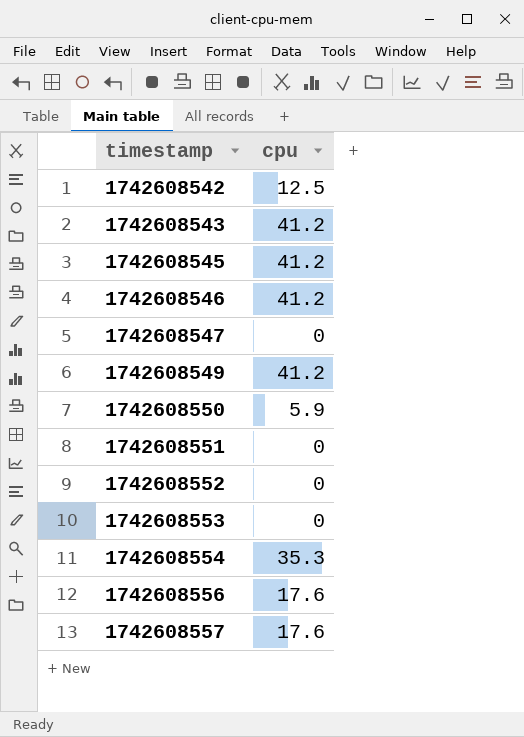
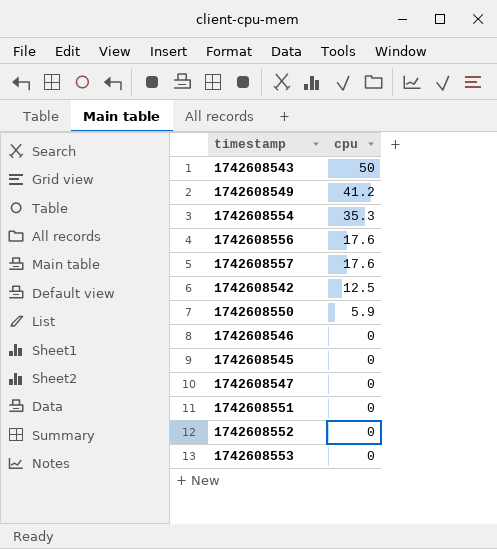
row order: timestamp ascending -> cpu descending
1742608543 | cpu: 41.2 -> 50
1742608546 | cpu: 41.2 -> 0
1742608545 | cpu: 41.2 -> 0

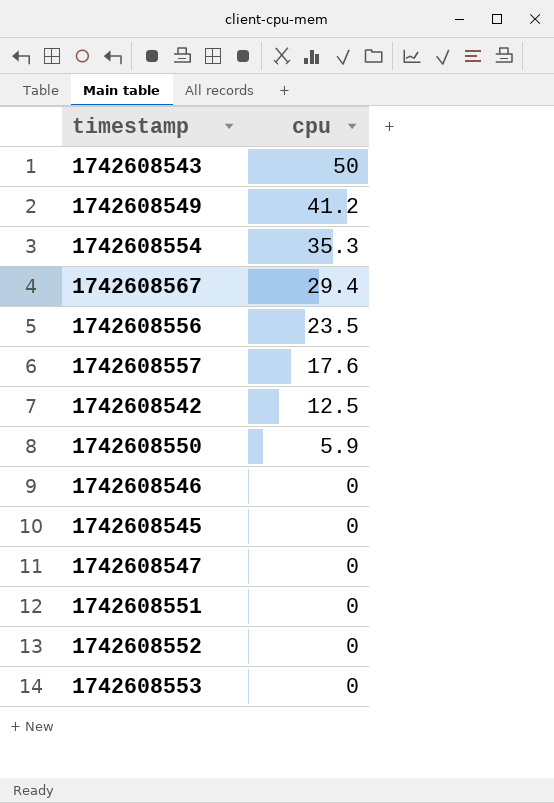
row 1742608567: none -> 29.4
1742608556 | cpu: 17.6 -> 23.5

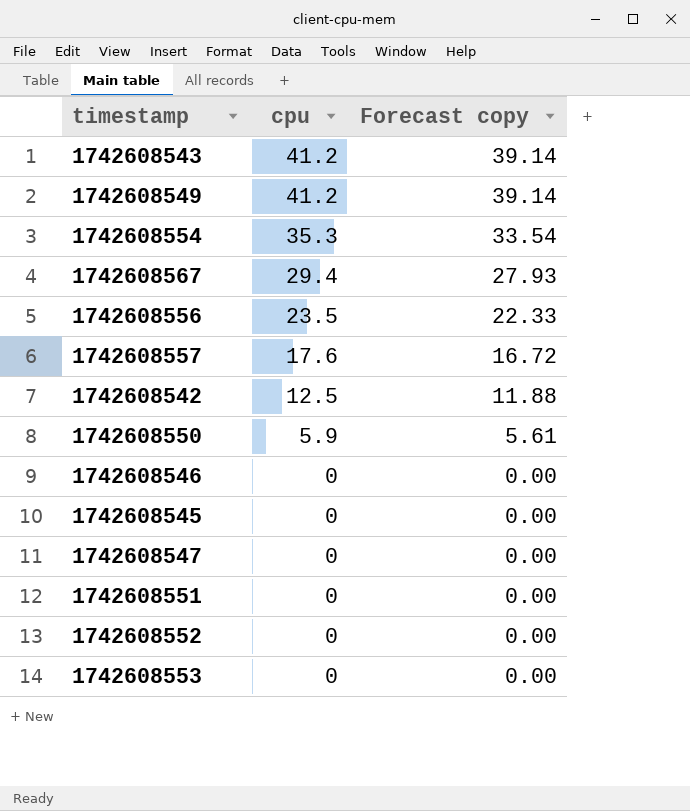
column Forecast copy | formula: none -> [cpu] * 0.95
1742608543 | cpu: 50 -> 41.2

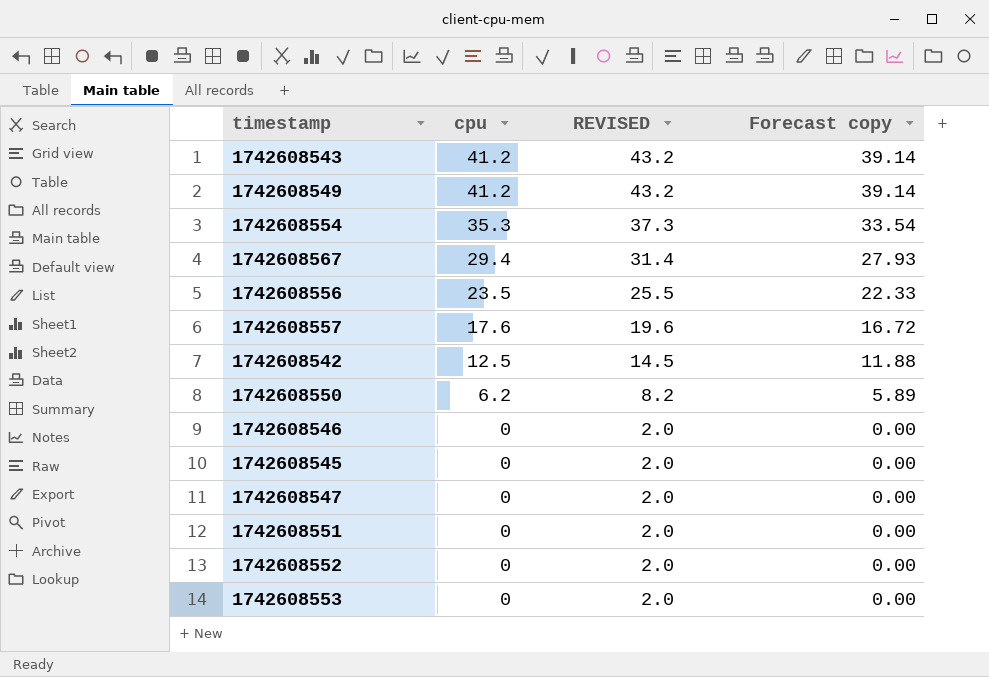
column REVISED | formula: none -> [cpu] + 2
1742608550 | cpu: 5.9 -> 6.2
1742608550 | Forecast copy: 5.61 -> 5.89

